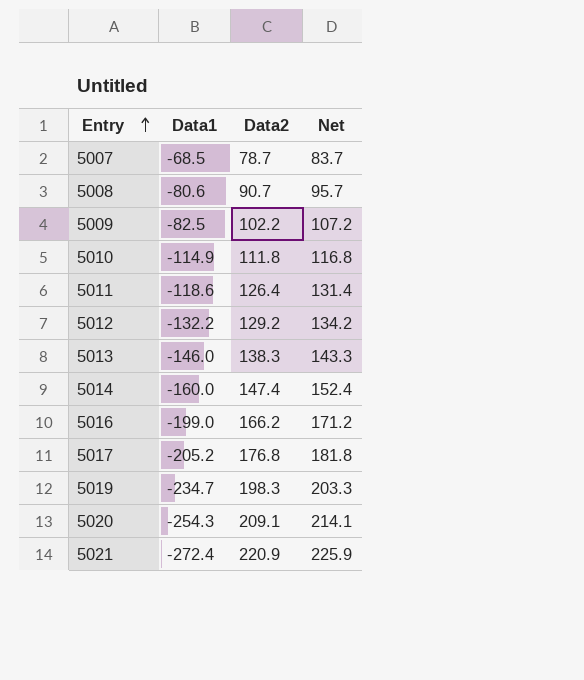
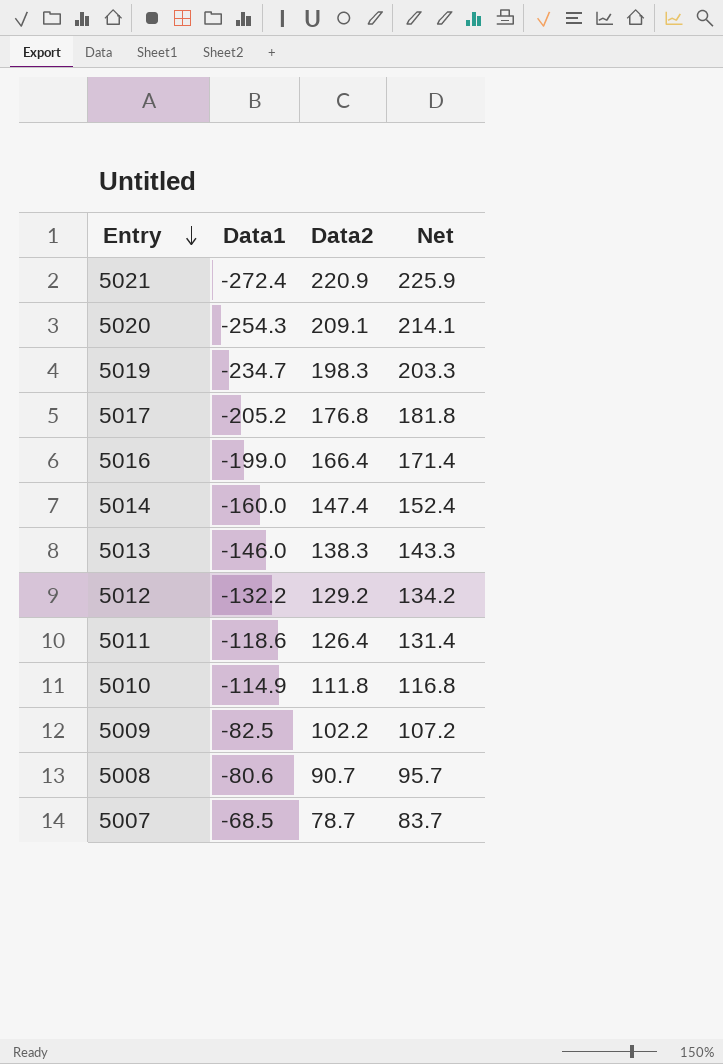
row order: Entry ascending -> Entry descending
5016 | Data2: 166.2 -> 166.4
5016 | Net: 171.2 -> 171.4

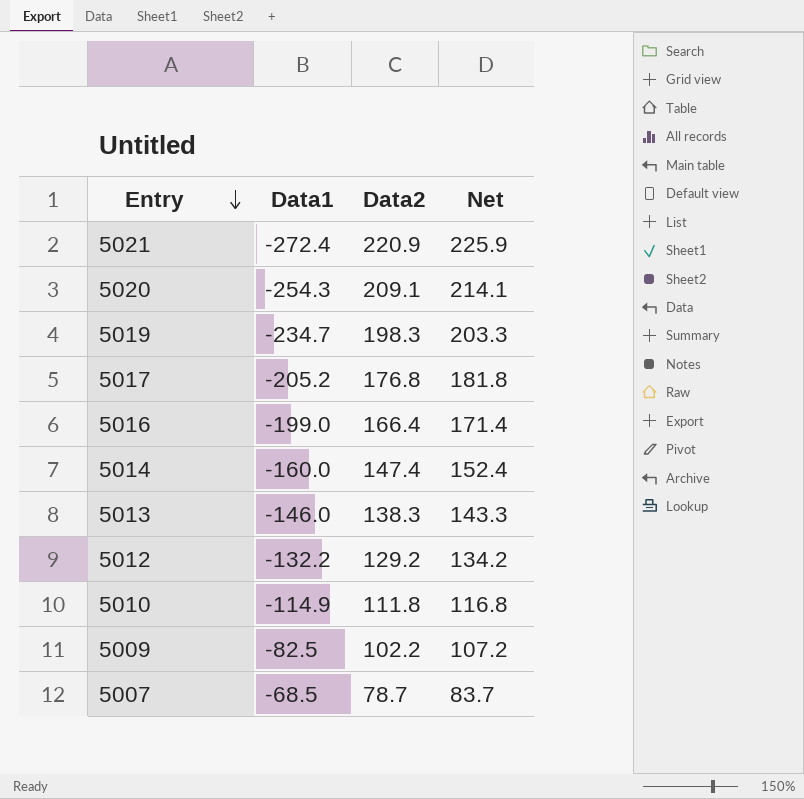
row 5011: -118.6 | 126.4 | 131.4 -> none
row 5008: -80.6 | 90.7 | 95.7 -> none

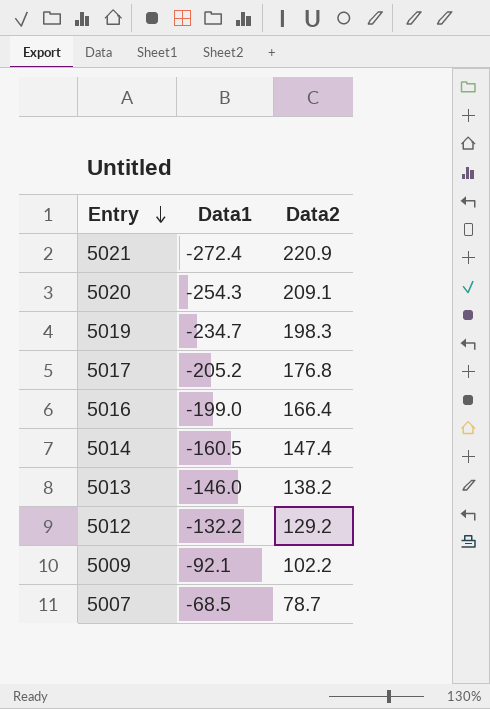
column Net | formula: [Data2] + 5 -> none
row 5010: -114.9 | 111.8 | 116.8 -> none
5014 | Data1: -160.0 -> -160.5
5013 | Data2: 138.3 -> 138.2
5009 | Data1: -82.5 -> -92.1

